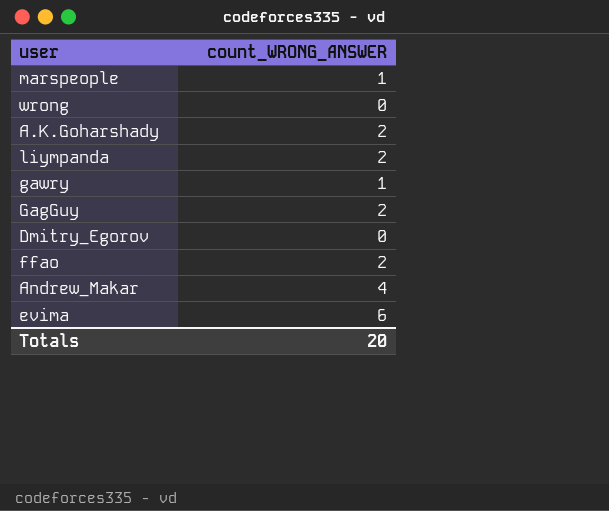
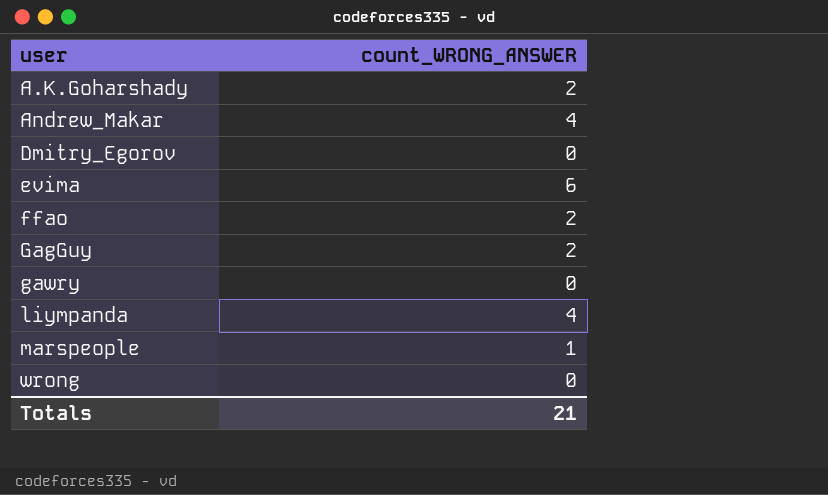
row order: none -> user ascending
gawry | count_WRONG_ANSWER: 1 -> 0
liympanda | count_WRONG_ANSWER: 2 -> 4
Totals | count_WRONG_ANSWER: 20 -> 21

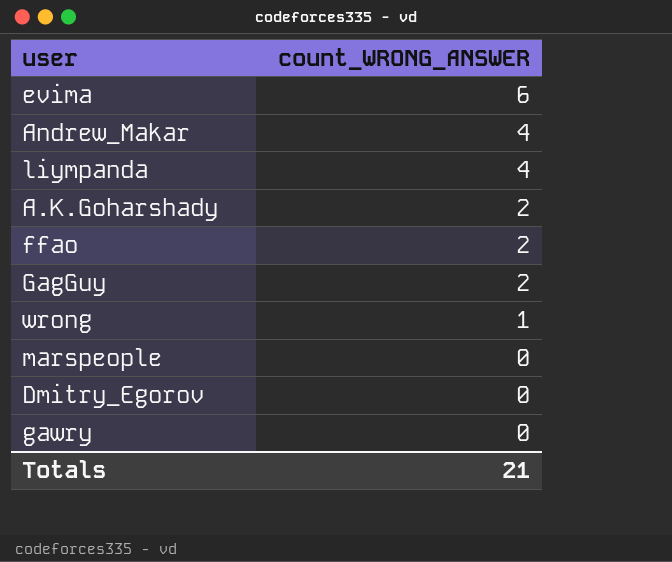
row order: user ascending -> count_WRONG_ANSWER descending
wrong | count_WRONG_ANSWER: 0 -> 1
marspeople | count_WRONG_ANSWER: 1 -> 0

